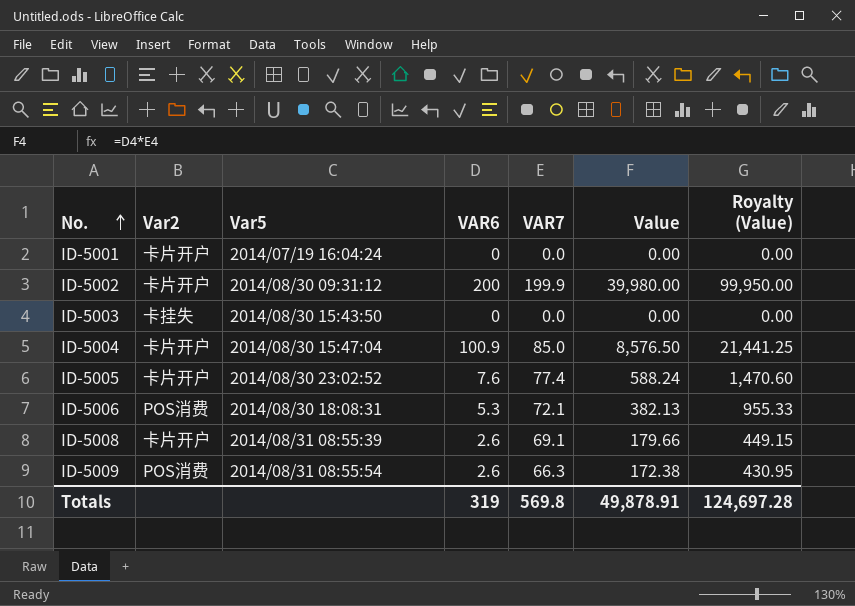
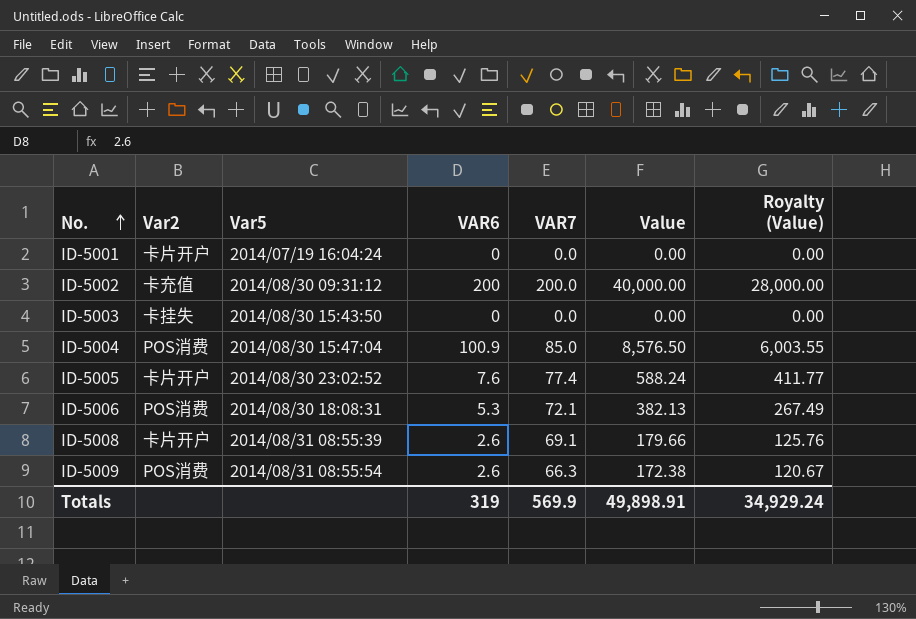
column Royalty (Value) | formula: [Value] * 2.5 -> [Value] * 0.7
ID-5002 | Var2: 卡片开户 -> 卡充值
ID-5002 | VAR7: 199.9 -> 200.0
ID-5002 | Value: 39,980.00 -> 40,000.00
ID-5004 | Var2: 卡片开户 -> POS消费
Totals | VAR7: 569.8 -> 569.9
Totals | Value: 49,878.91 -> 49,898.91
Totals | Royalty (Value): 124,697.28 -> 34,929.24

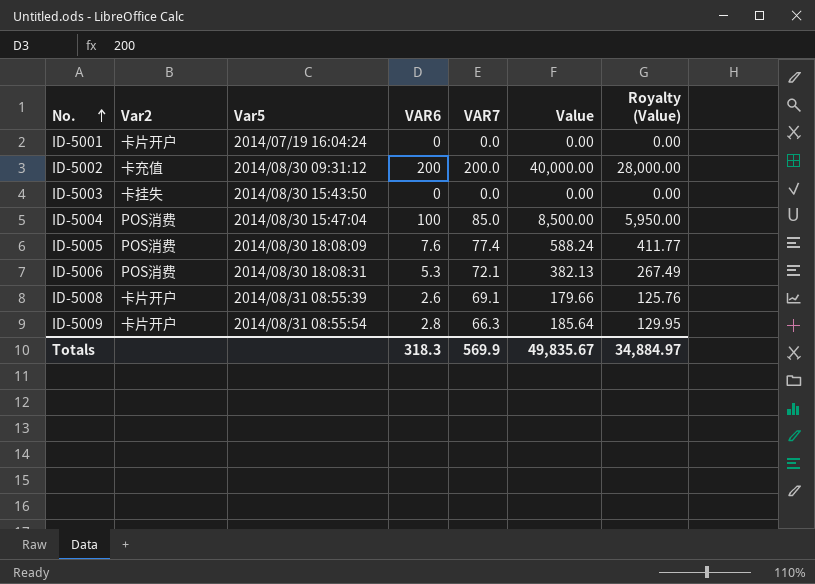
ID-5004 | VAR6: 100.9 -> 100
ID-5004 | Value: 8,576.50 -> 8,500.00
ID-5004 | Royalty (Value): 6,003.55 -> 5,950.00
ID-5005 | Var2: 卡片开户 -> POS消费
ID-5005 | Var5: 2014/08/30 23:02:52 -> 2014/08/30 18:08:09
ID-5009 | Var2: POS消费 -> 卡片开户
ID-5009 | VAR6: 2.6 -> 2.8
ID-5009 | Value: 172.38 -> 185.64
ID-5009 | Royalty (Value): 120.67 -> 129.95
Totals | VAR6: 319 -> 318.3
Totals | Value: 49,898.91 -> 49,835.67
Totals | Royalty (Value): 34,929.24 -> 34,884.97

